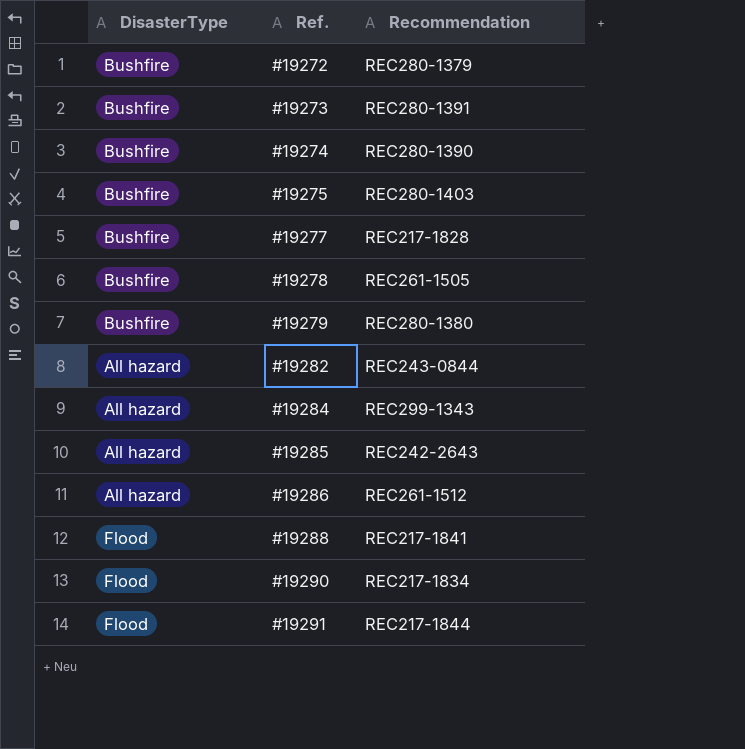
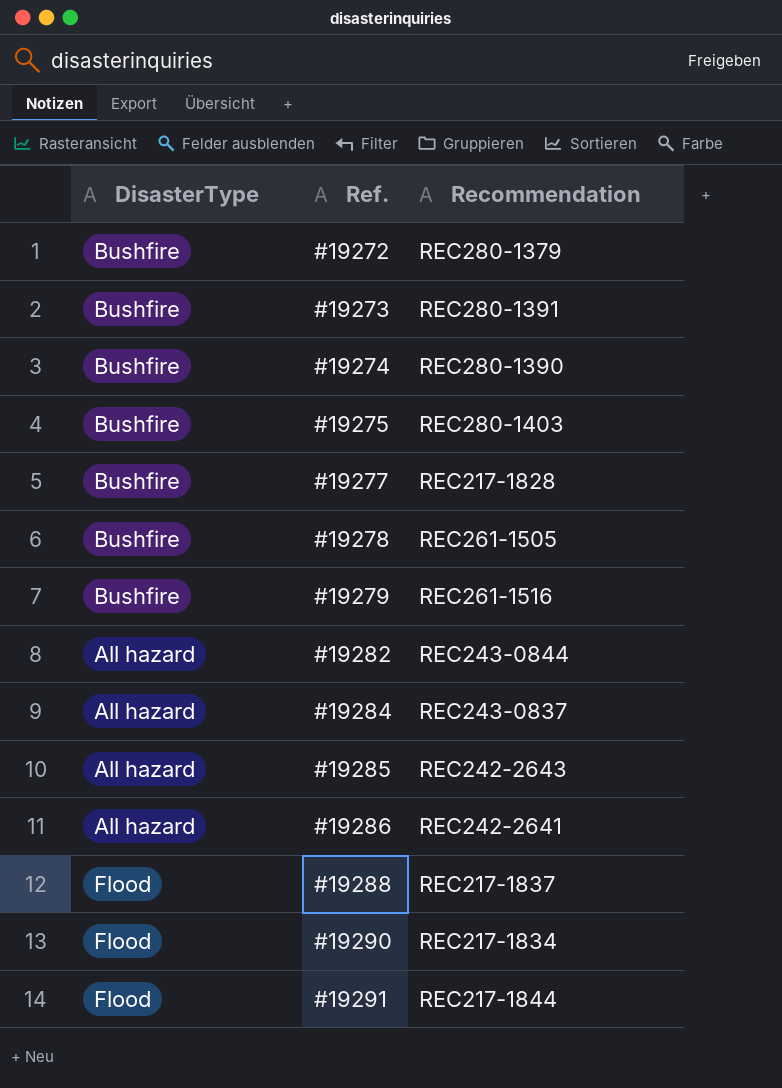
#19279 | Recommendation: REC280-1380 -> REC261-1516
#19284 | Recommendation: REC299-1343 -> REC243-0837
#19286 | Recommendation: REC261-1512 -> REC242-2641
#19288 | Recommendation: REC217-1841 -> REC217-1837

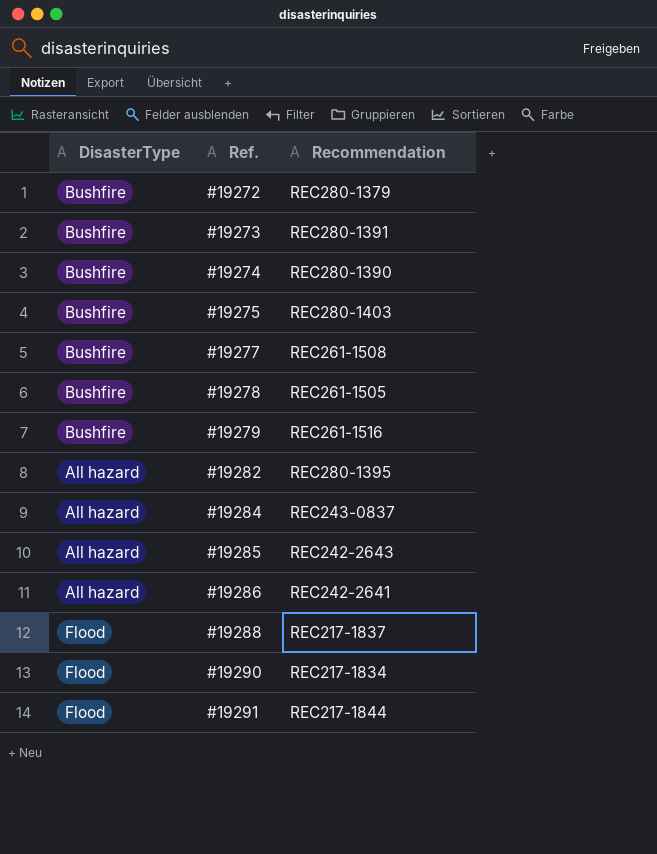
#19277 | Recommendation: REC217-1828 -> REC261-1508
#19282 | Recommendation: REC243-0844 -> REC280-1395

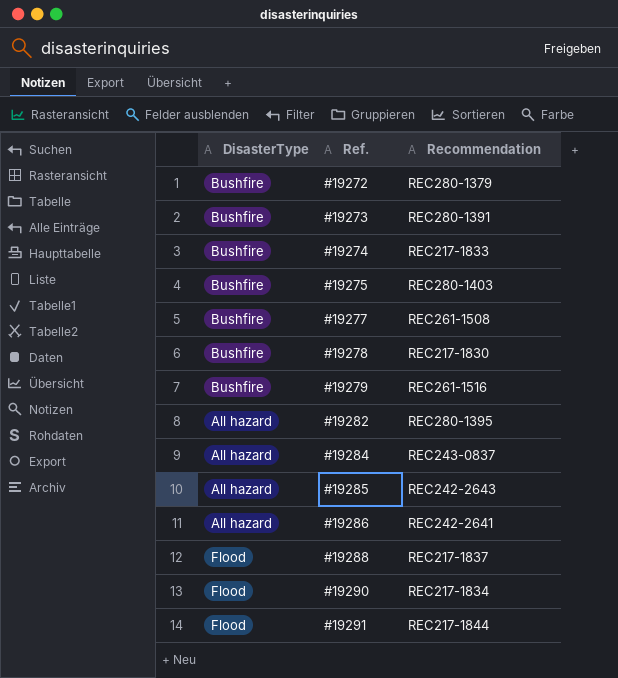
#19274 | Recommendation: REC280-1390 -> REC217-1833
#19278 | Recommendation: REC261-1505 -> REC217-1830

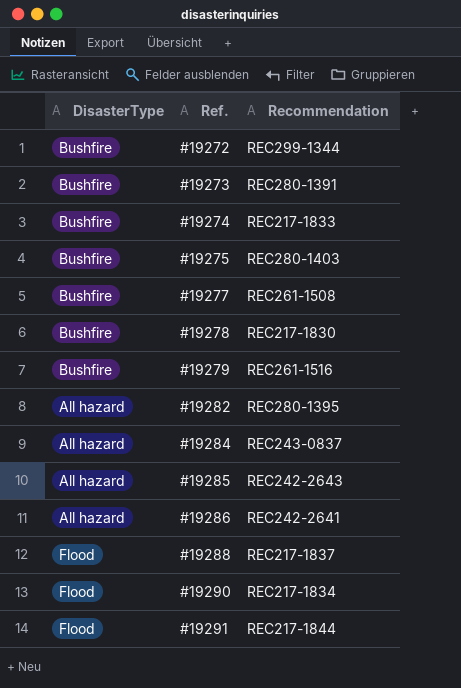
#19272 | Recommendation: REC280-1379 -> REC299-1344

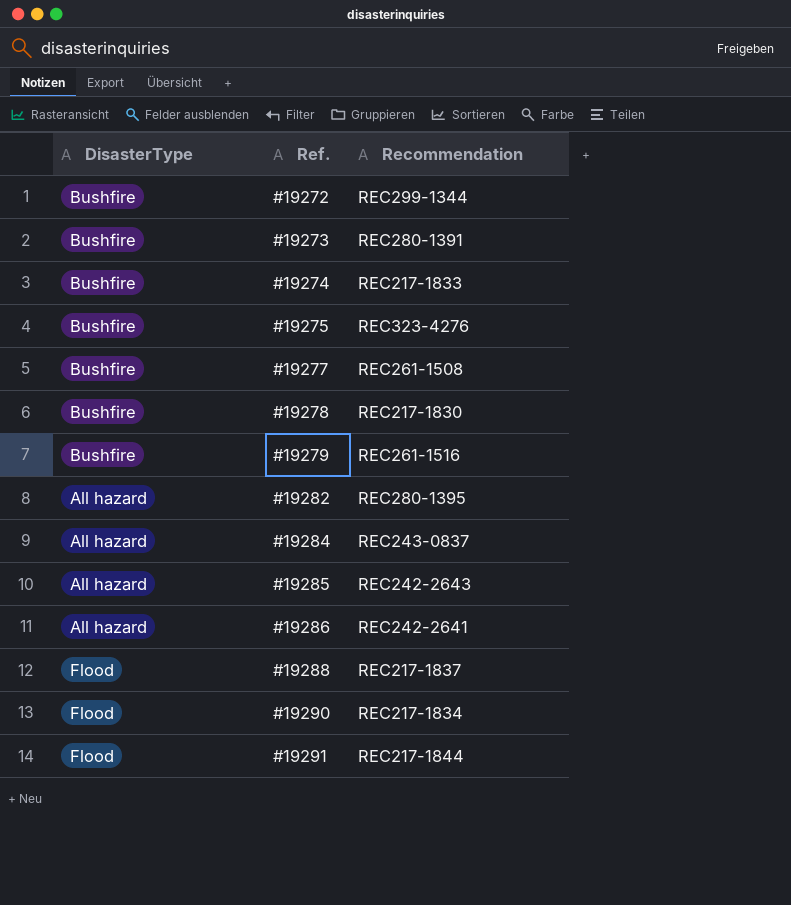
#19275 | Recommendation: REC280-1403 -> REC323-4276

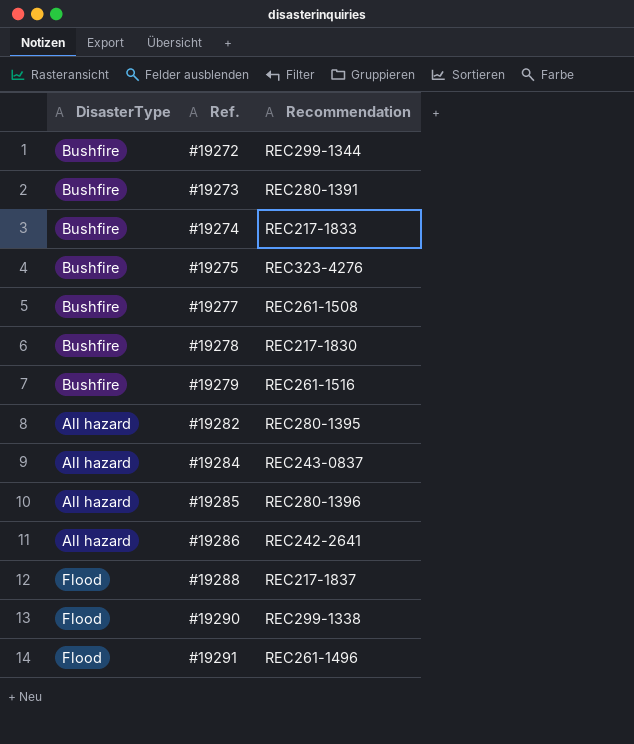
#19285 | Recommendation: REC242-2643 -> REC280-1396
#19290 | Recommendation: REC217-1834 -> REC299-1338
#19291 | Recommendation: REC217-1844 -> REC261-1496

